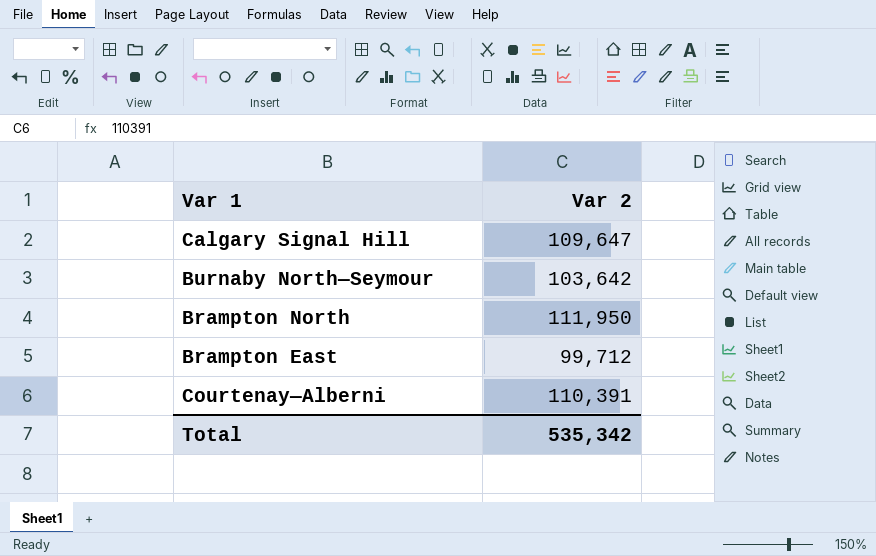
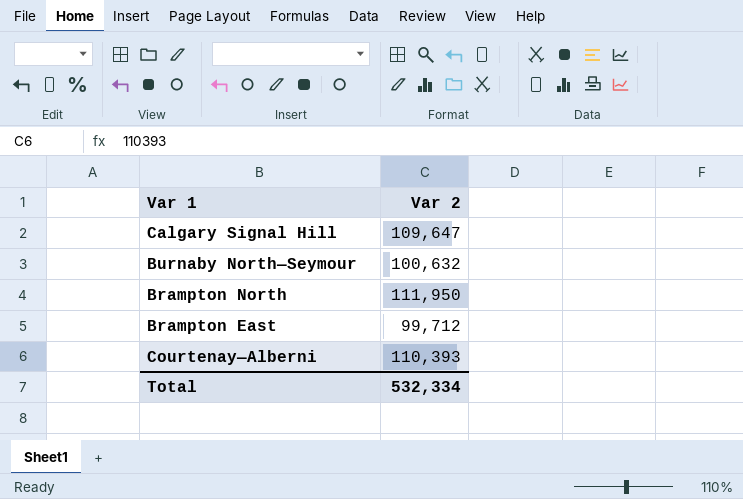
Burnaby North—Seymour | Var 2: 103,642 -> 100,632
Courtenay—Alberni | Var 2: 110,391 -> 110,393
Total | Var 2: 535,342 -> 532,334

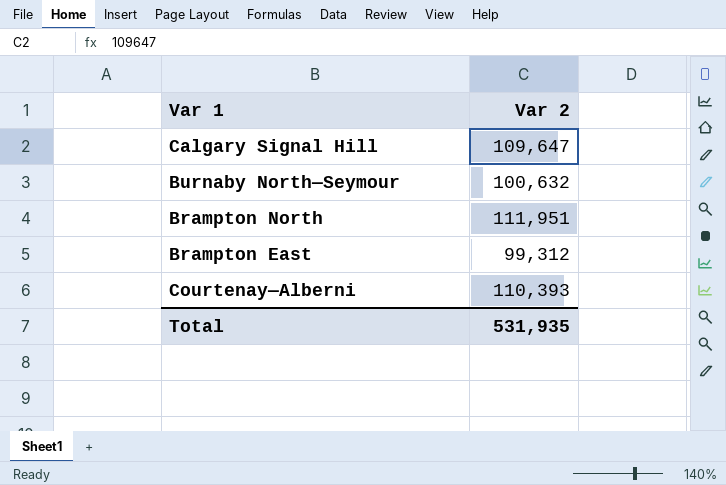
Brampton North | Var 2: 111,950 -> 111,951
Brampton East | Var 2: 99,712 -> 99,312
Total | Var 2: 532,334 -> 531,935

